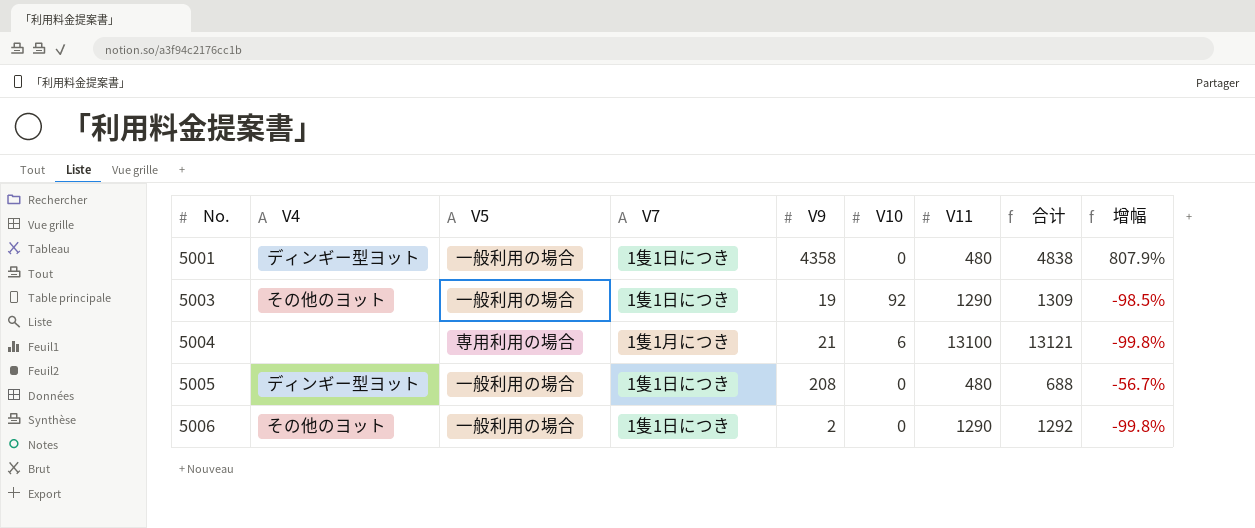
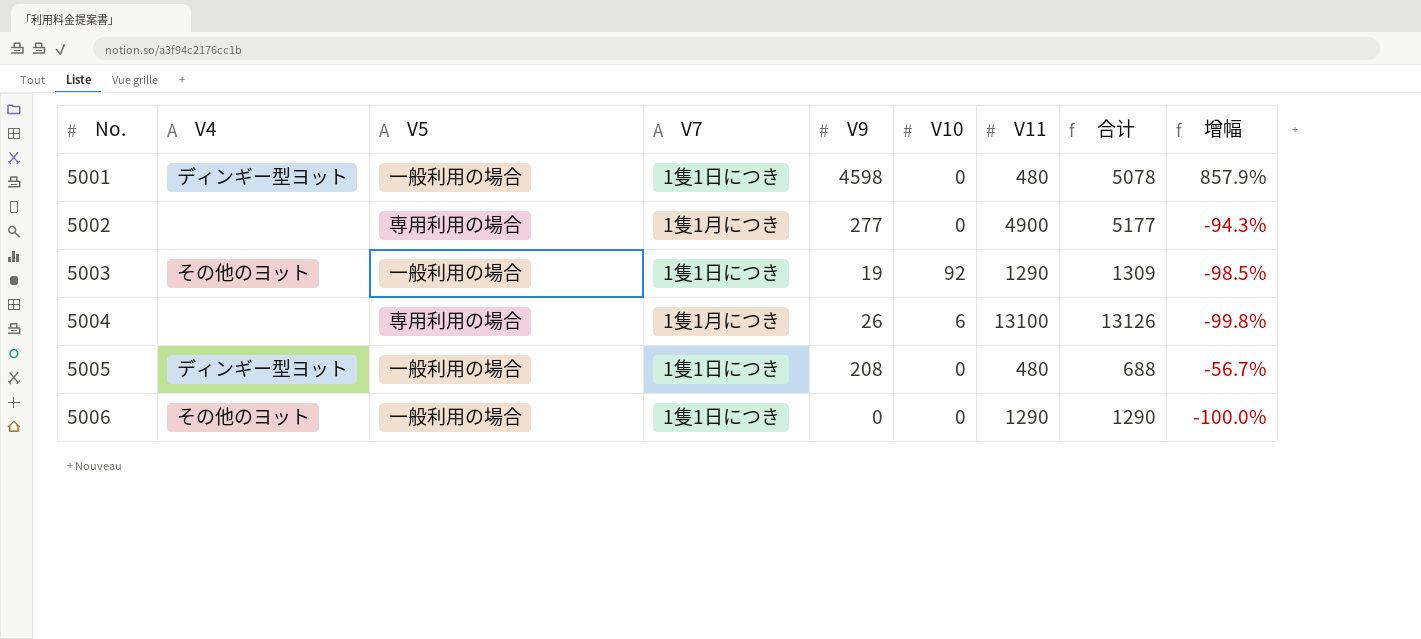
5001 | V9: 4358 -> 4598
5001 | 合计: 4838 -> 5078
5001 | 增幅: 807.9% -> 857.9%
row 5002: none -> none | 専用利用の場合 | 1隻1月につき | 277 | 0 | 4900 | 5177 | -94.3%
5004 | V9: 21 -> 26
5004 | 合计: 13121 -> 13126
5006 | V9: 2 -> 0
5006 | 合计: 1292 -> 1290
5006 | 增幅: -99.8% -> -100.0%

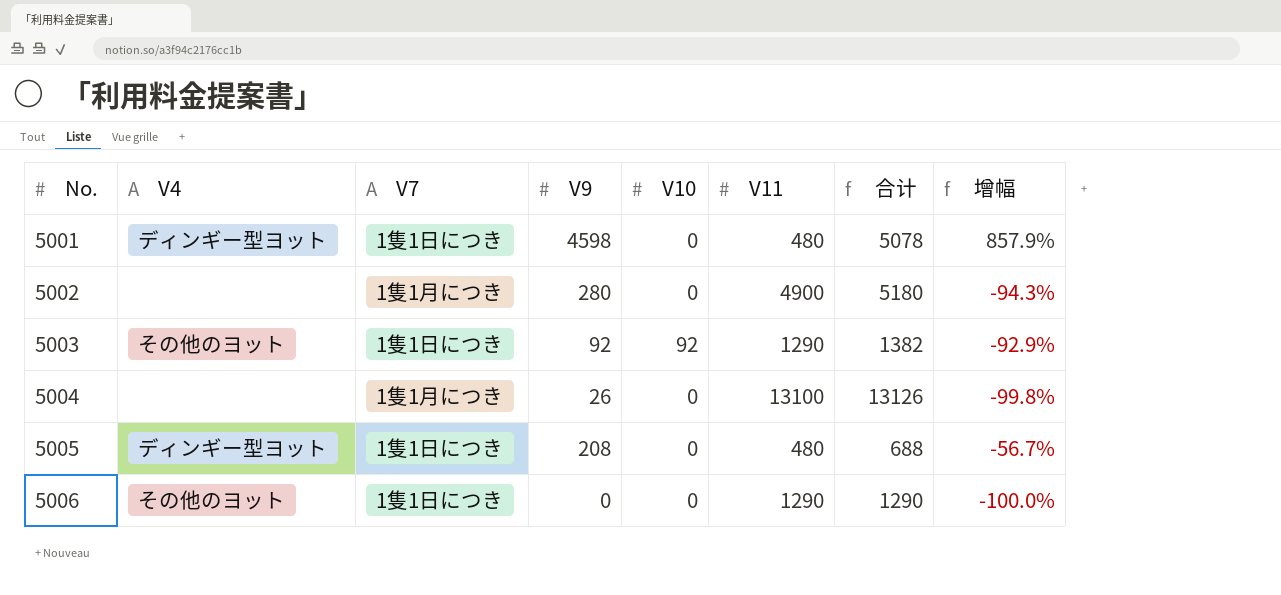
column V5 | position: 3 -> none
5002 | V9: 277 -> 280
5002 | 合计: 5177 -> 5180
5003 | V9: 19 -> 92
5003 | 合计: 1309 -> 1382
5003 | 增幅: -98.5% -> -92.9%
5004 | V10: 6 -> 0

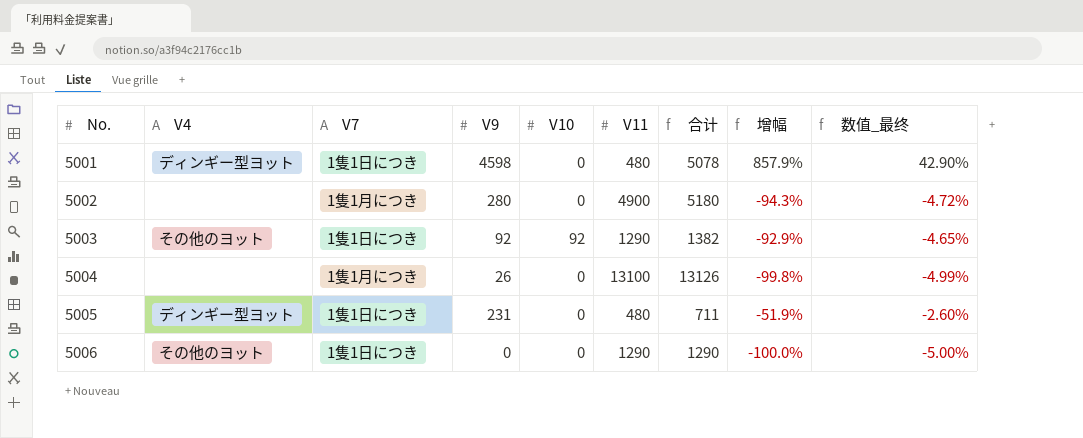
column 数值_最终 | formula: none -> [增幅] * 0.05
5005 | V9: 208 -> 231
5005 | 合计: 688 -> 711
5005 | 增幅: -56.7% -> -51.9%

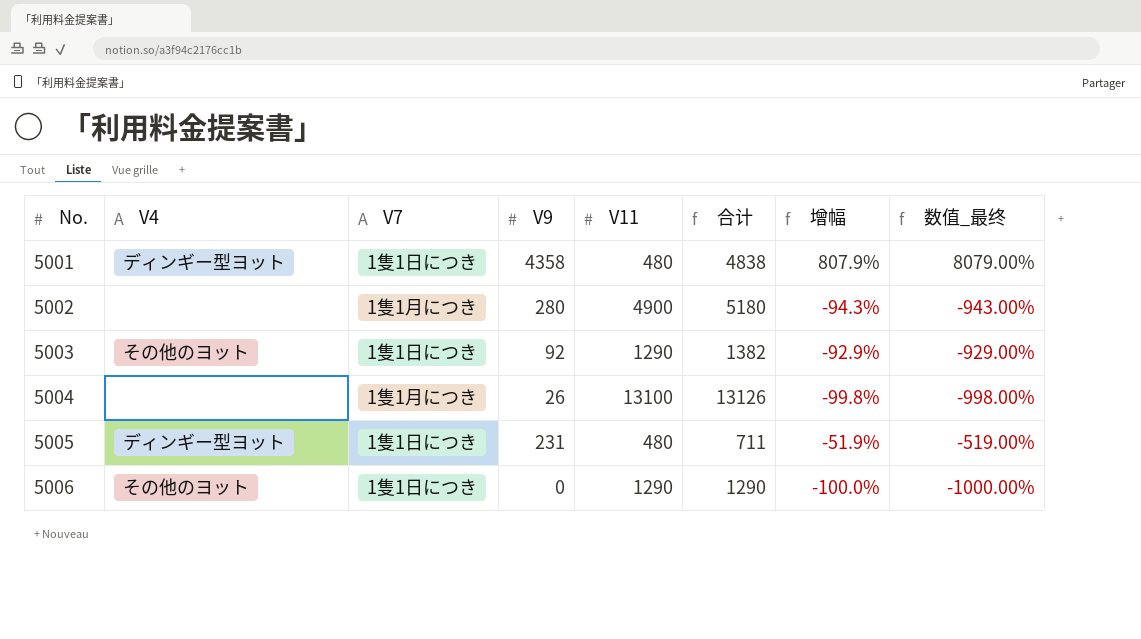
column V10 | position: 5 -> none
column 数值_最终 | formula: [增幅] * 0.05 -> [增幅] * 10
5001 | V9: 4598 -> 4358
5001 | 合计: 5078 -> 4838
5001 | 增幅: 857.9% -> 807.9%

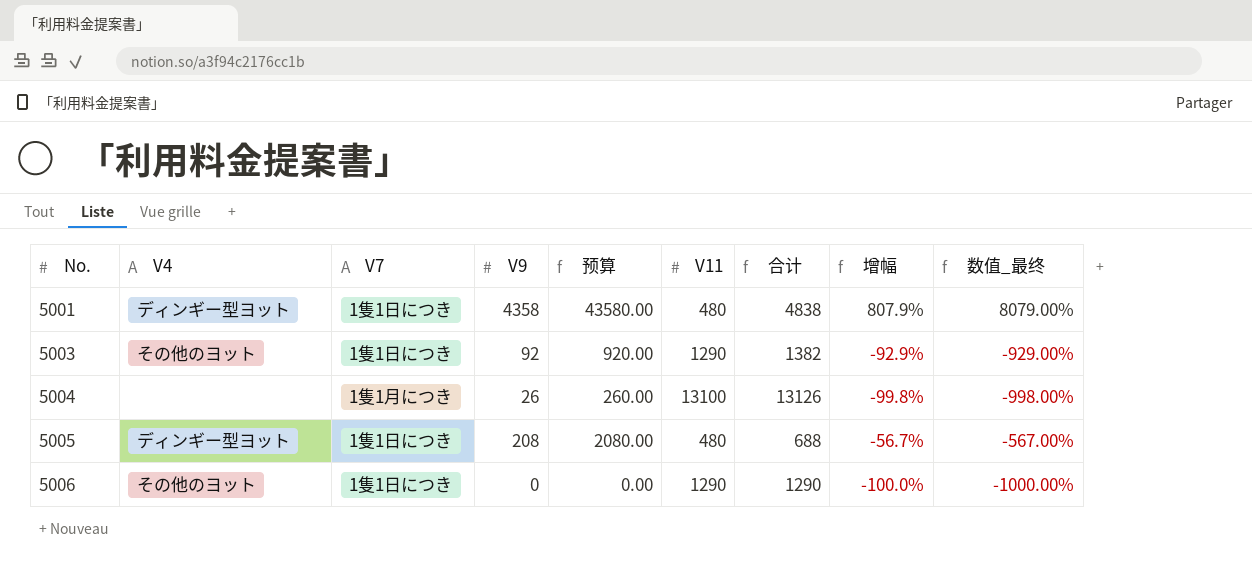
column 预算 | formula: none -> [V9] * 10
row 5002: none | 1隻1月につき | 280 | 4900 | 5180 | -94.3% | -943.00% -> none
5005 | V9: 231 -> 208
5005 | 合计: 711 -> 688
5005 | 增幅: -51.9% -> -56.7%
5005 | 数值_最终: -519.00% -> -567.00%

